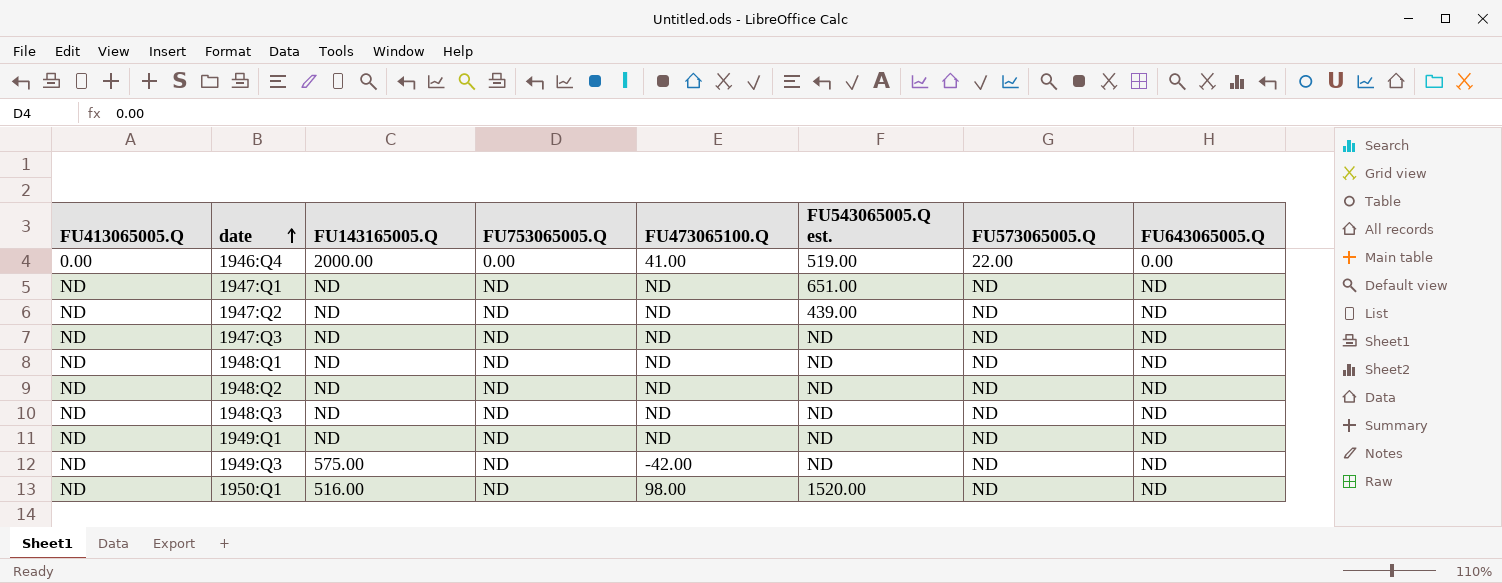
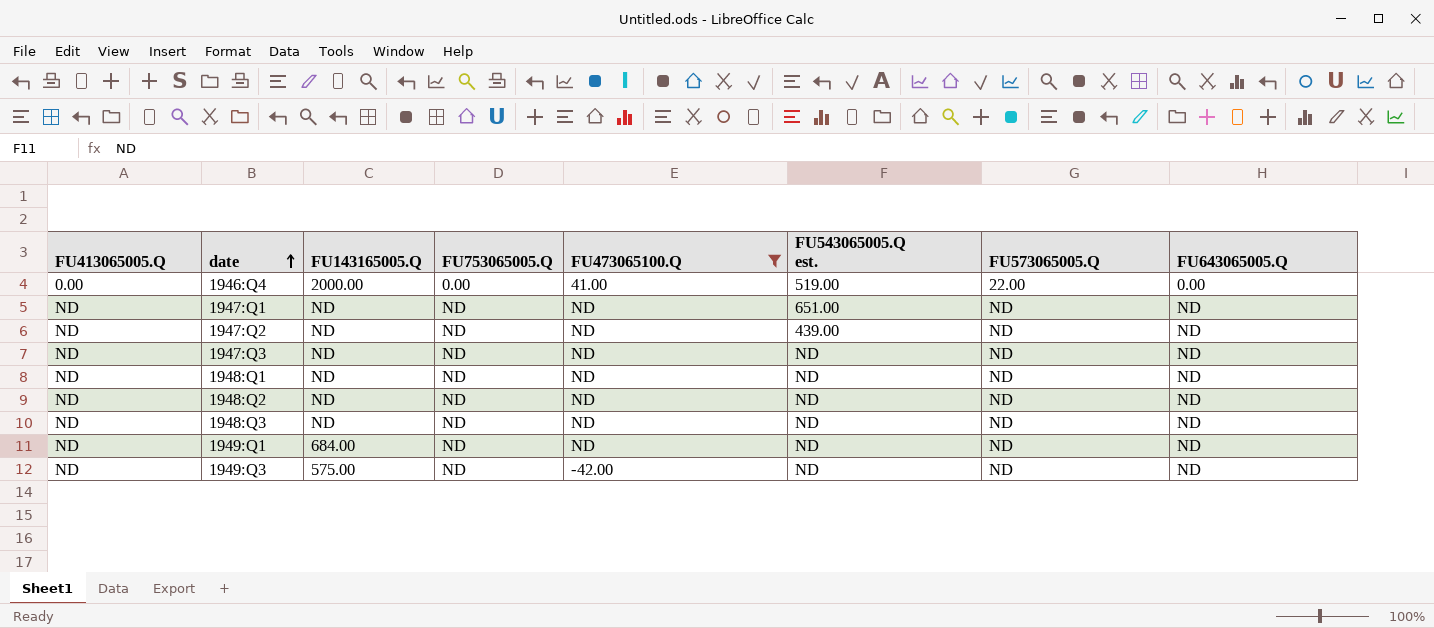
filter: none -> FU473065100.Q != 98.00
1949:Q1 | FU143165005.Q: ND -> 684.00

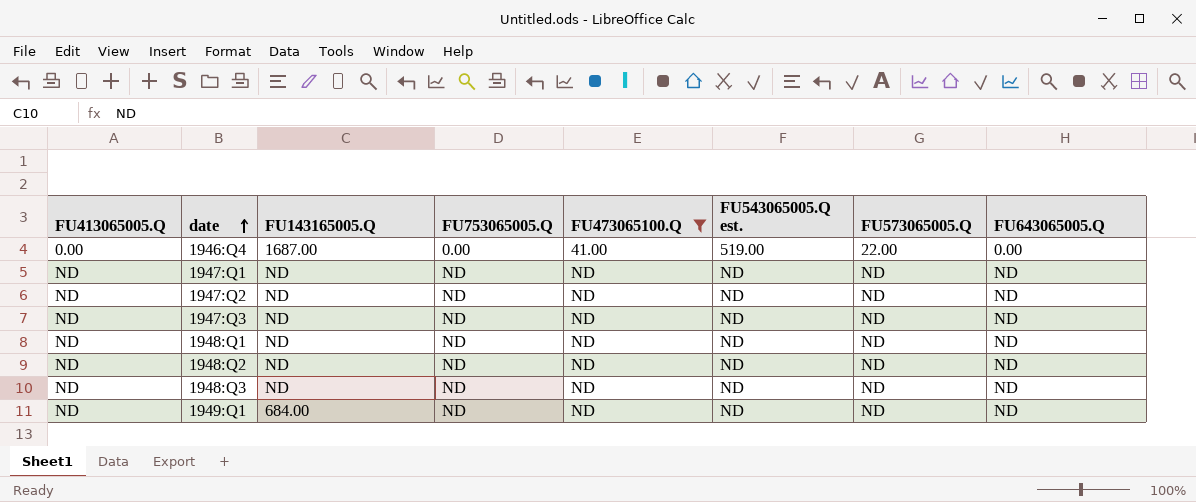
row 1949:Q3: ND | 575.00 | ND | -42.00 | ND | ND | ND -> none
1946:Q4 | FU143165005.Q: 2000.00 -> 1687.00
1947:Q1 | FU543065005.Q est.: 651.00 -> ND
1947:Q2 | FU543065005.Q est.: 439.00 -> ND

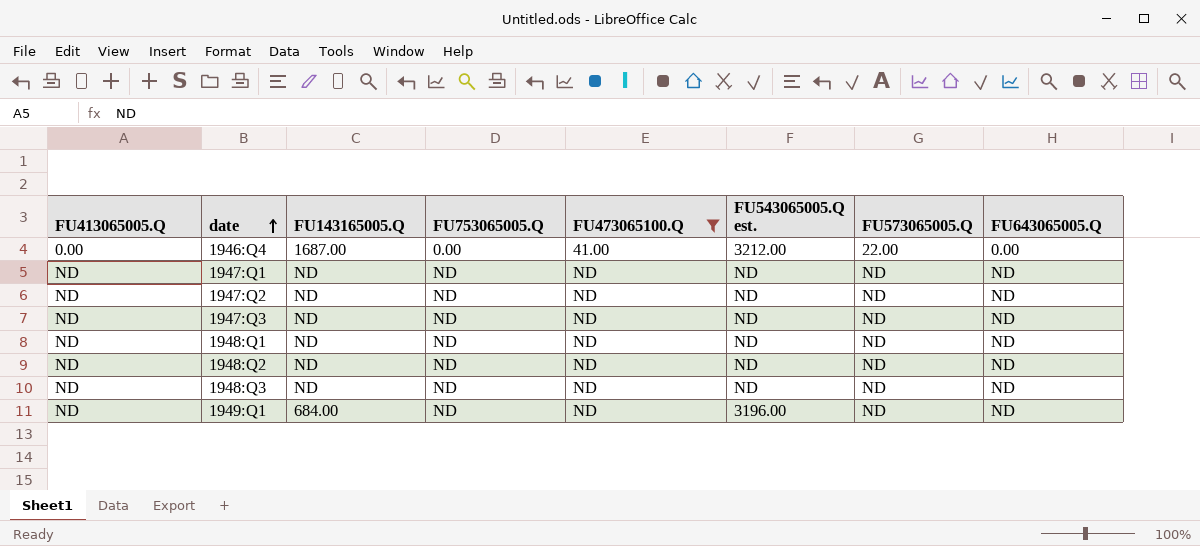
1946:Q4 | FU543065005.Q est.: 519.00 -> 3212.00
1949:Q1 | FU543065005.Q est.: ND -> 3196.00

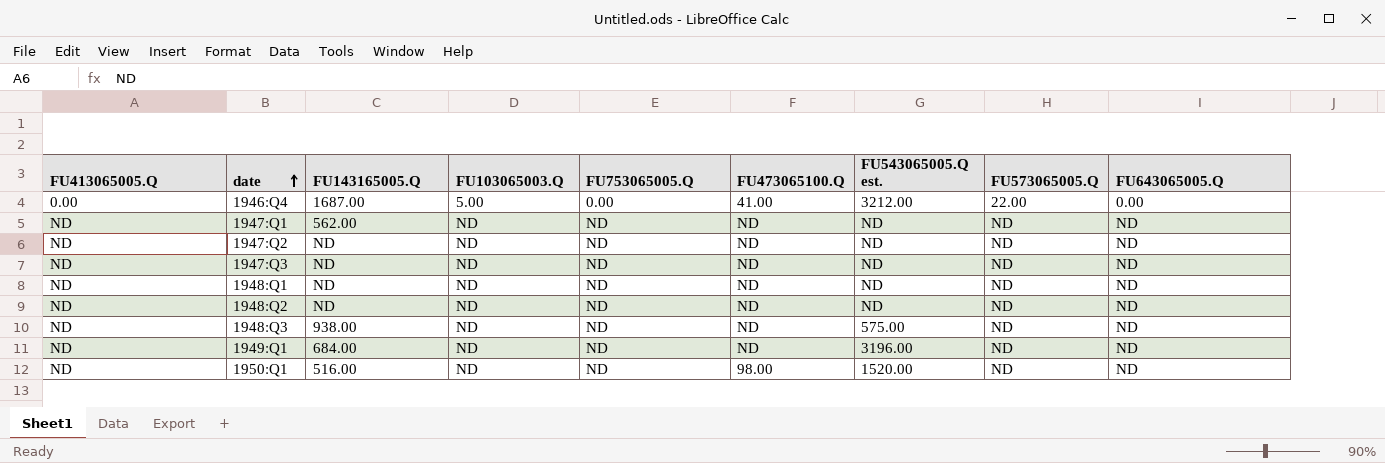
filter: FU473065100.Q != 98.00 -> none
column FU103065003.Q | position: none -> 4
1947:Q1 | FU143165005.Q: ND -> 562.00
1948:Q3 | FU143165005.Q: ND -> 938.00
1948:Q3 | FU543065005.Q est.: ND -> 575.00

